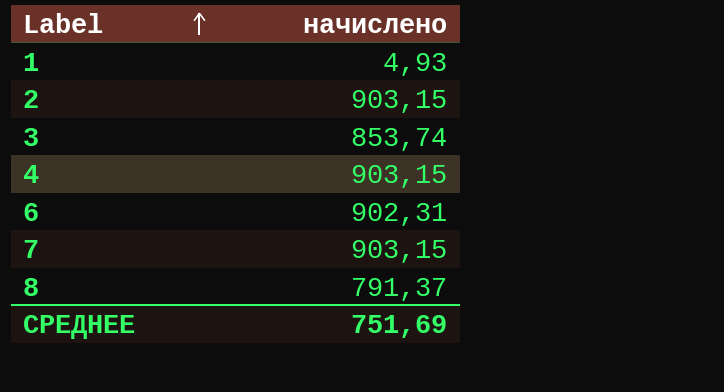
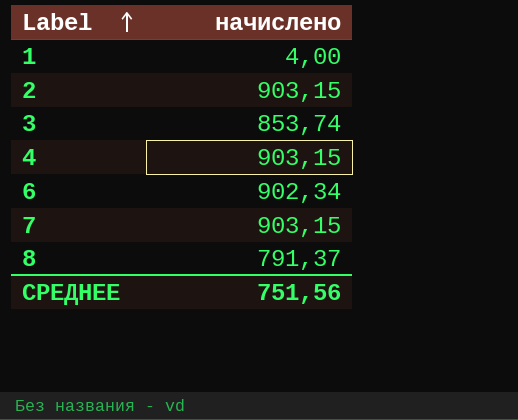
1 | начислено: 4,93 -> 4,00
6 | начислено: 902,31 -> 902,34
СРЕДНЕЕ | начислено: 751,69 -> 751,56

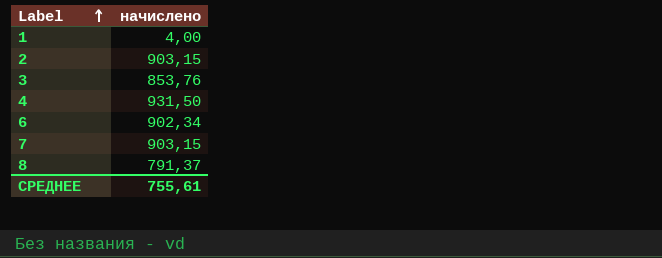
3 | начислено: 853,74 -> 853,76
4 | начислено: 903,15 -> 931,50
СРЕДНЕЕ | начислено: 751,56 -> 755,61

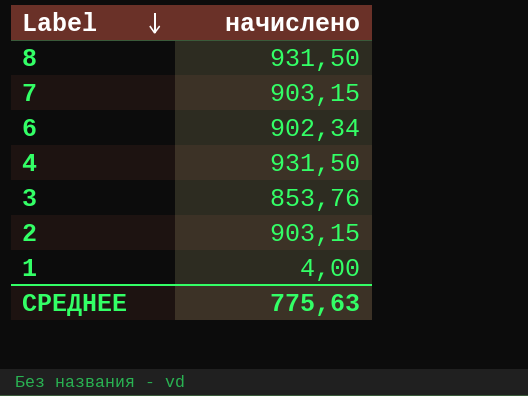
row order: Label ascending -> Label descending
8 | начислено: 791,37 -> 931,50
СРЕДНЕЕ | начислено: 755,61 -> 775,63

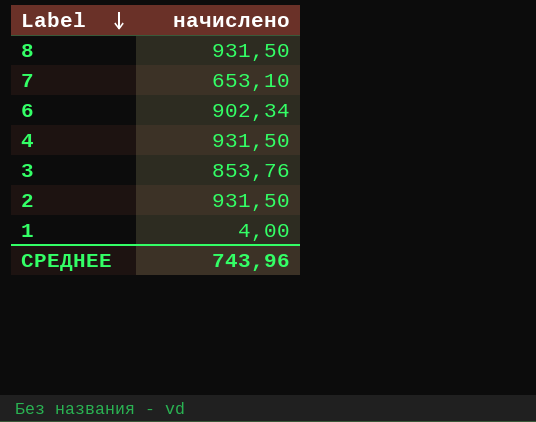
7 | начислено: 903,15 -> 653,10
2 | начислено: 903,15 -> 931,50
СРЕДНЕЕ | начислено: 775,63 -> 743,96

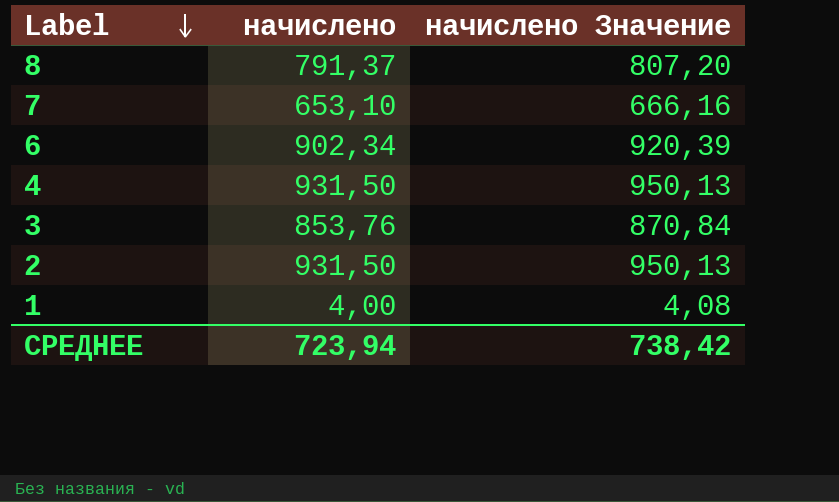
column начислено Значение | formula: none -> [начислено] * 1,02
8 | начислено: 931,50 -> 791,37
СРЕДНЕЕ | начислено: 743,96 -> 723,94

